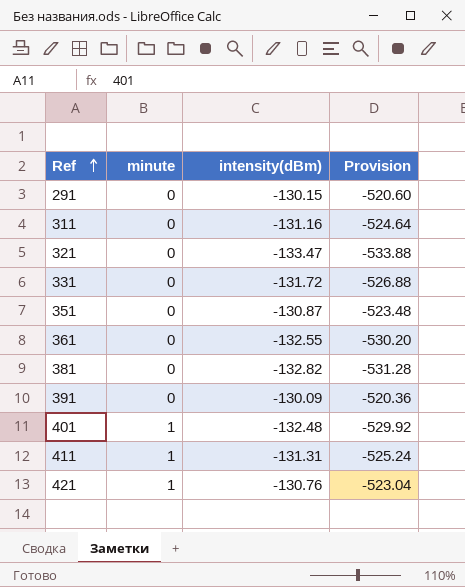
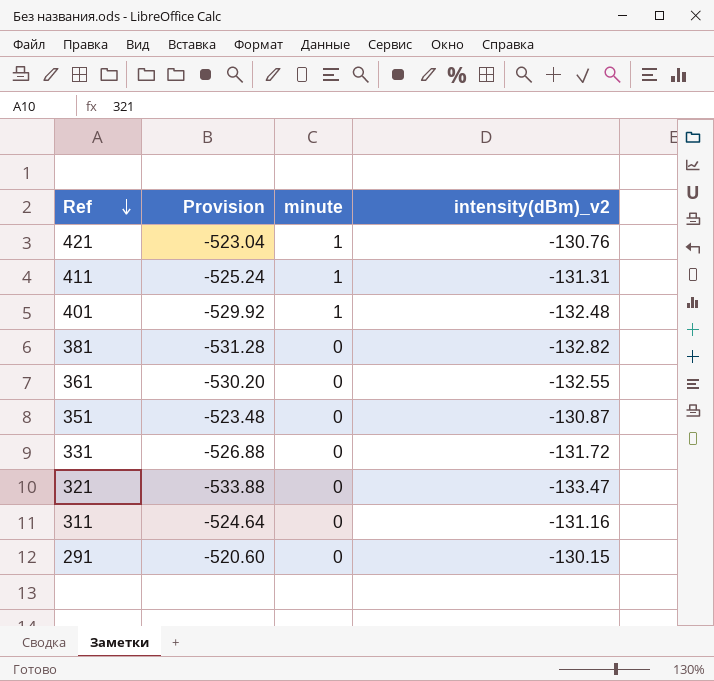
row order: Ref ascending -> Ref descending
column Provision | position: 4 -> 2
column name: intensity(dBm) -> intensity(dBm)_v2
row 391: 0 | -130.09 | -520.36 -> none

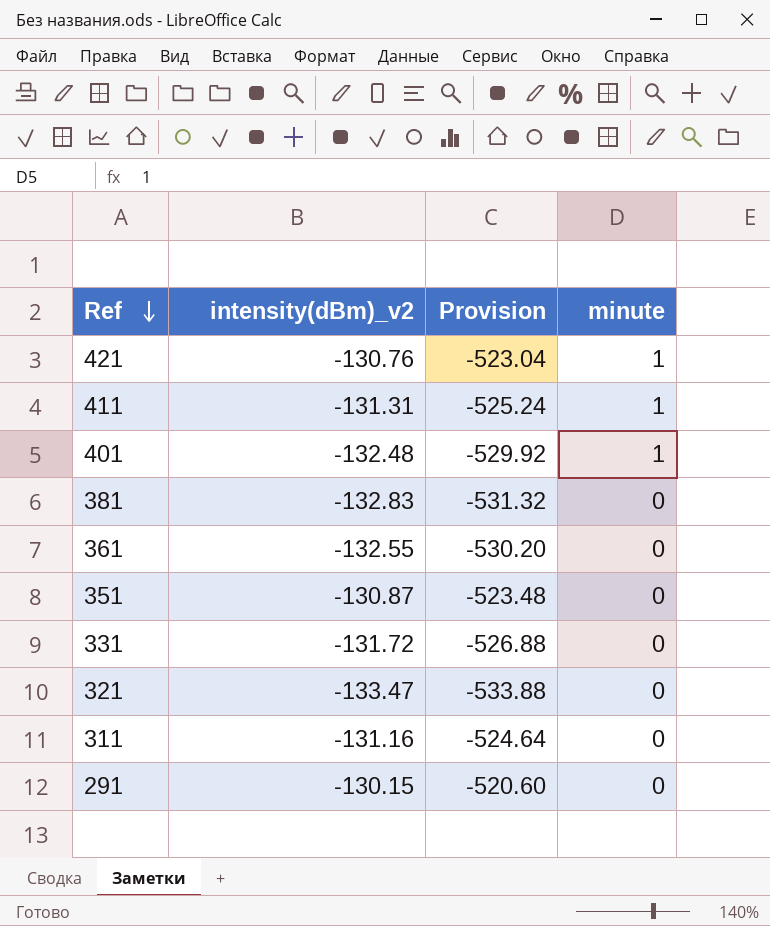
column intensity(dBm)_v2 | position: 4 -> 2
381 | intensity(dBm)_v2: -132.82 -> -132.83
381 | Provision: -531.28 -> -531.32

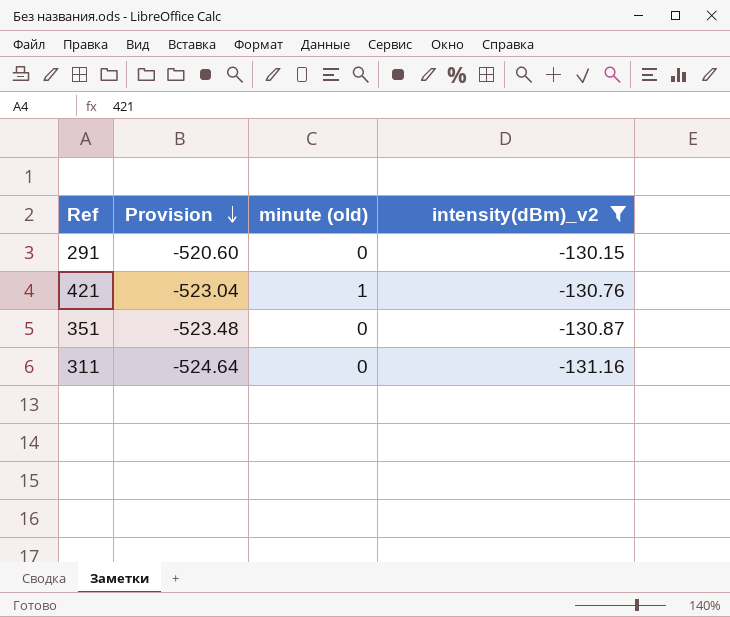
filter: none -> intensity(dBm)_v2 >= -131.16
row order: Ref descending -> Provision descending
column name: minute -> minute (old)
column intensity(dBm)_v2 | position: 2 -> 4

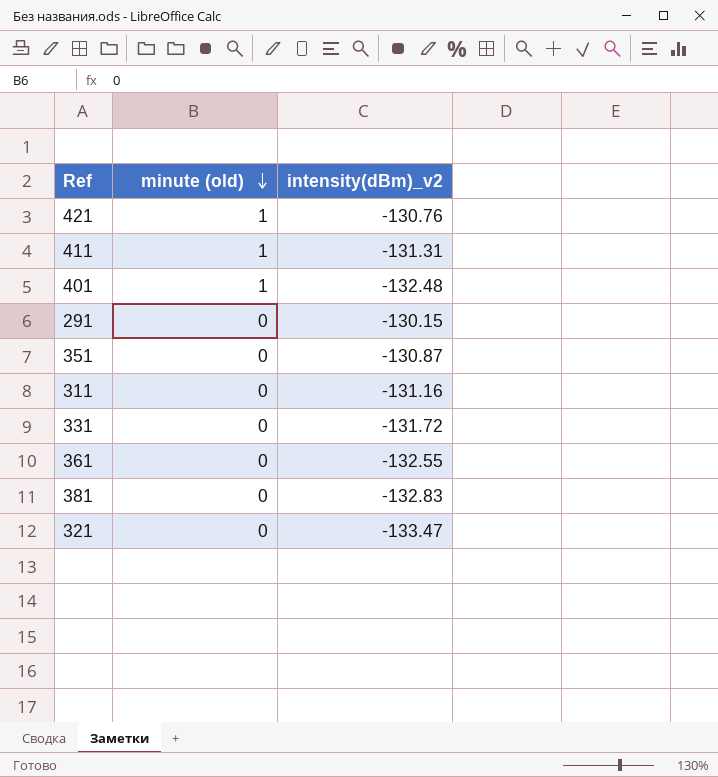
filter: intensity(dBm)_v2 >= -131.16 -> none
row order: Provision descending -> minute (old) descending
column Provision | formula: [intensity(dBm)_v2] * 4 -> none

